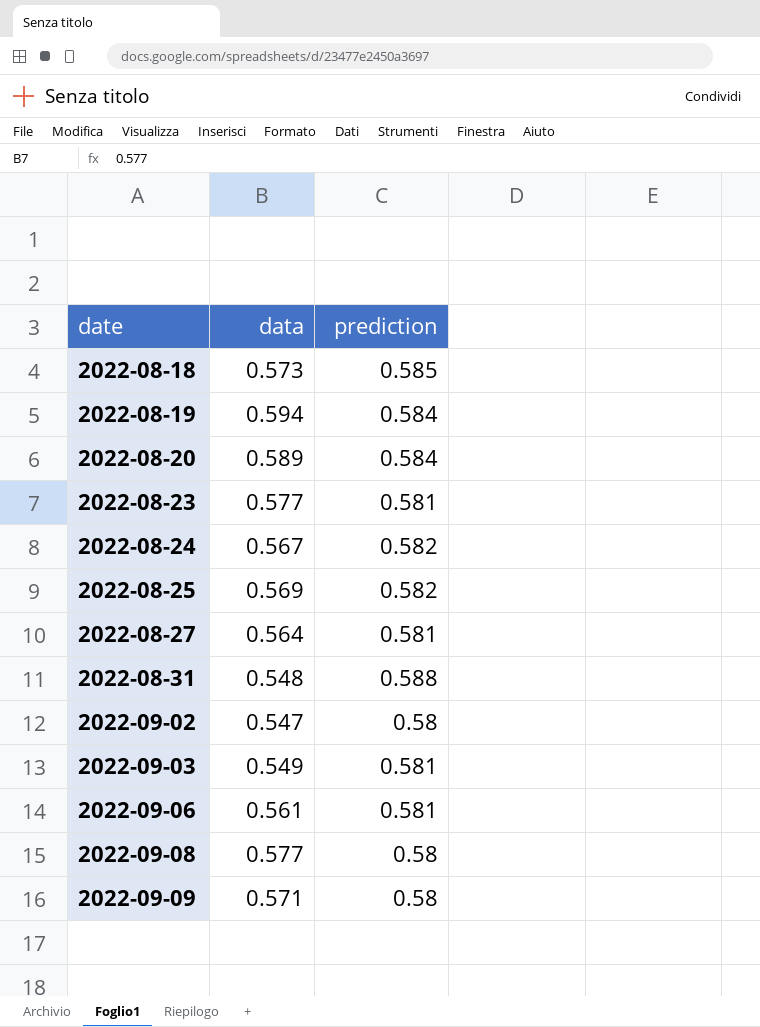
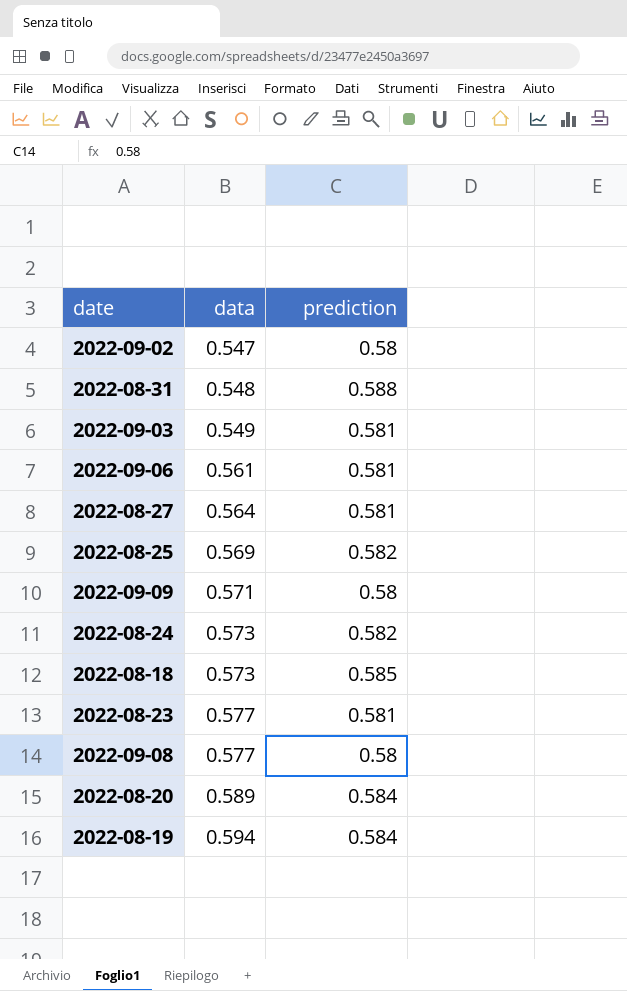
row order: date ascending -> data ascending
2022-08-24 | data: 0.567 -> 0.573

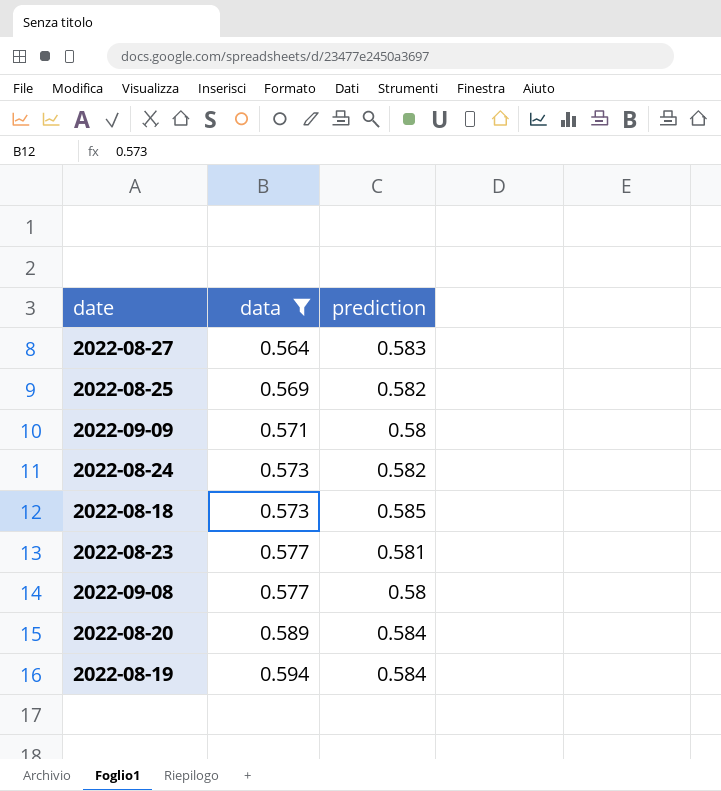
filter: none -> data >= 0.564
2022-08-27 | prediction: 0.581 -> 0.583

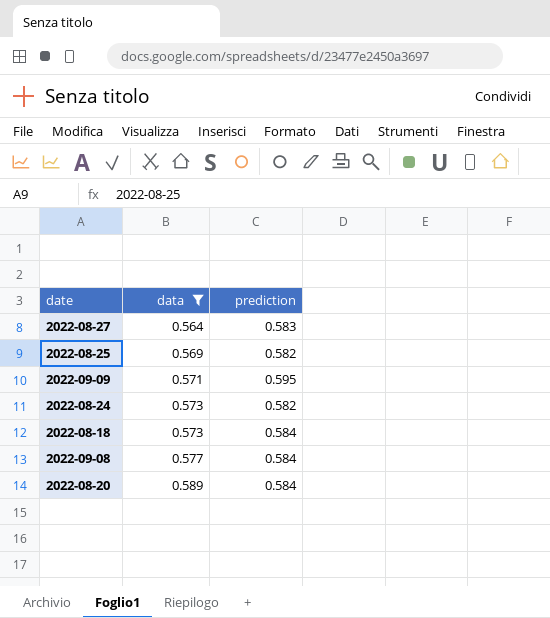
row 2022-08-23: 0.577 | 0.581 -> none
row 2022-08-19: 0.594 | 0.584 -> none
2022-09-09 | prediction: 0.58 -> 0.595
2022-08-18 | prediction: 0.585 -> 0.584
2022-09-08 | prediction: 0.58 -> 0.584

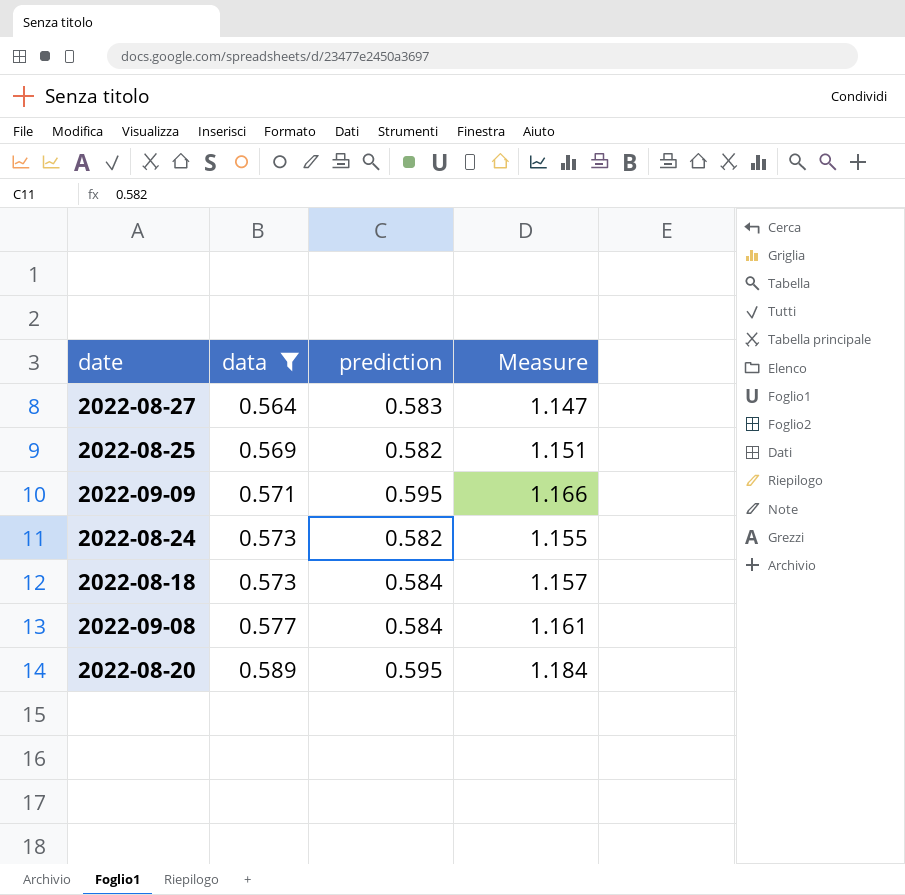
column Measure | formula: none -> [data] + [prediction]
2022-08-20 | prediction: 0.584 -> 0.595

